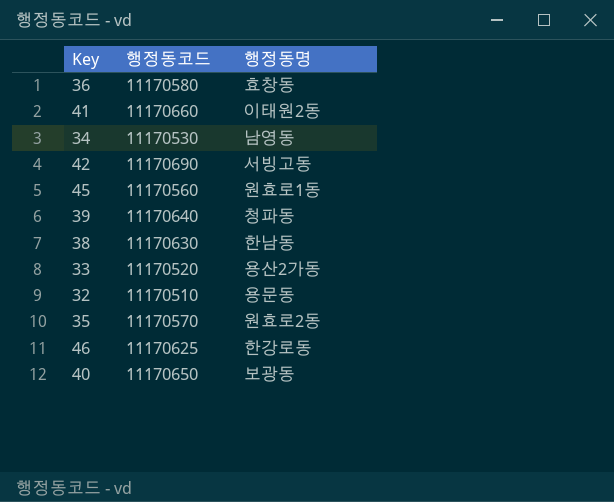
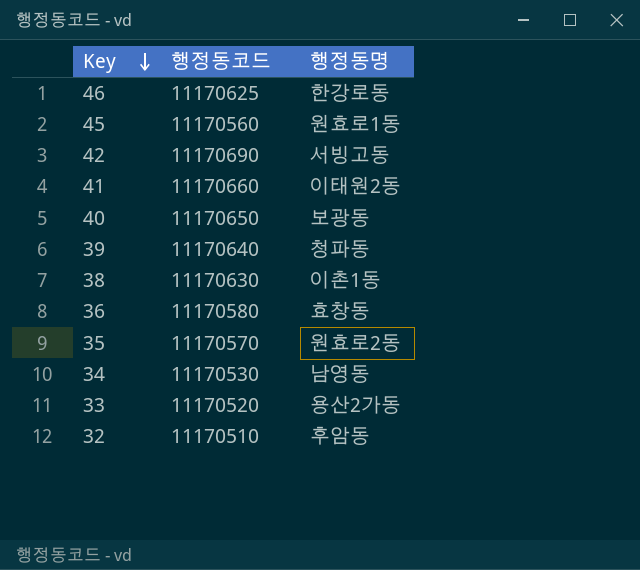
row order: none -> Key descending
38 | 행정동명: 한남동 -> 이촌1동
32 | 행정동명: 용문동 -> 후암동

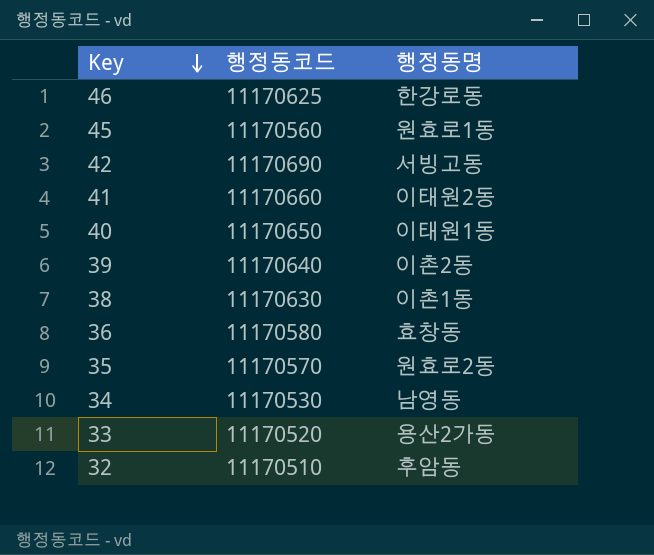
40 | 행정동명: 보광동 -> 이태원1동
39 | 행정동명: 청파동 -> 이촌2동

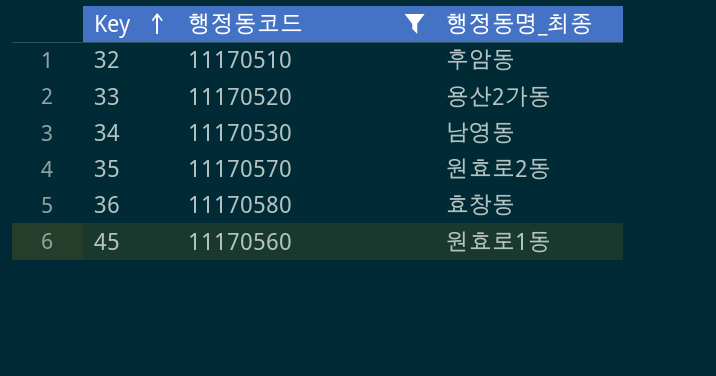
filter: none -> 행정동코드 <= 11170580
row order: Key descending -> Key ascending
column name: 행정동명 -> 행정동명_최종

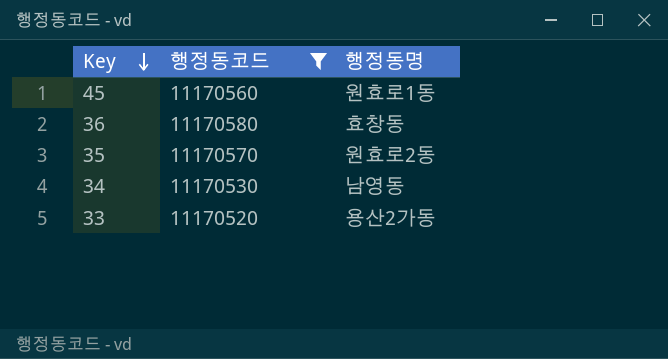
row order: Key ascending -> Key descending
column name: 행정동명_최종 -> 행정동명
row 32: 11170510 | 후암동 -> none

